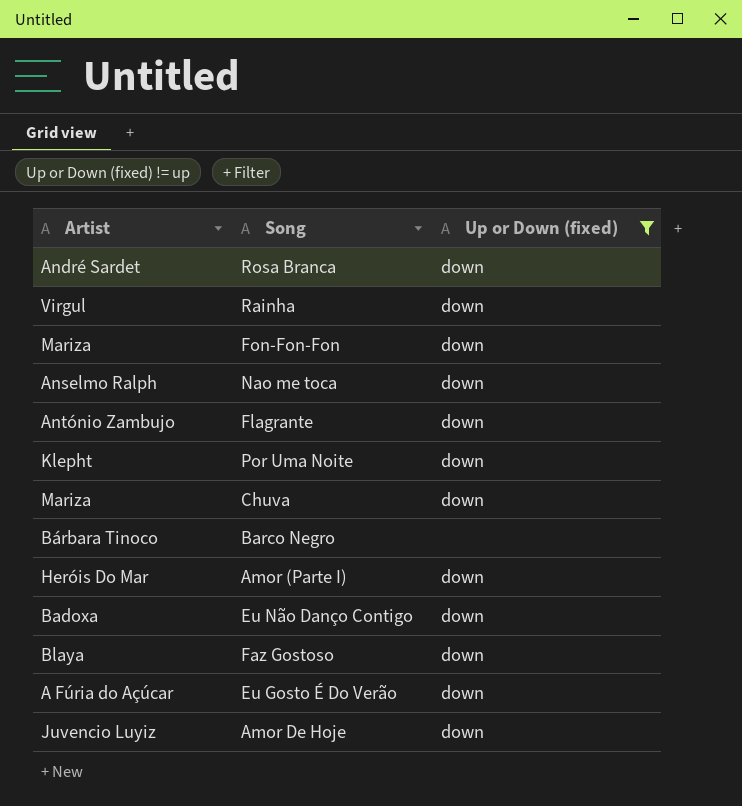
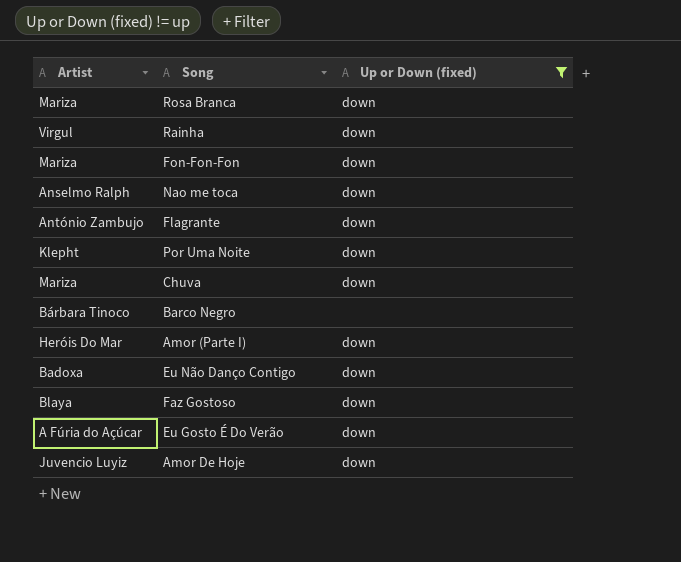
Rosa Branca | Artist: André Sardet -> Mariza

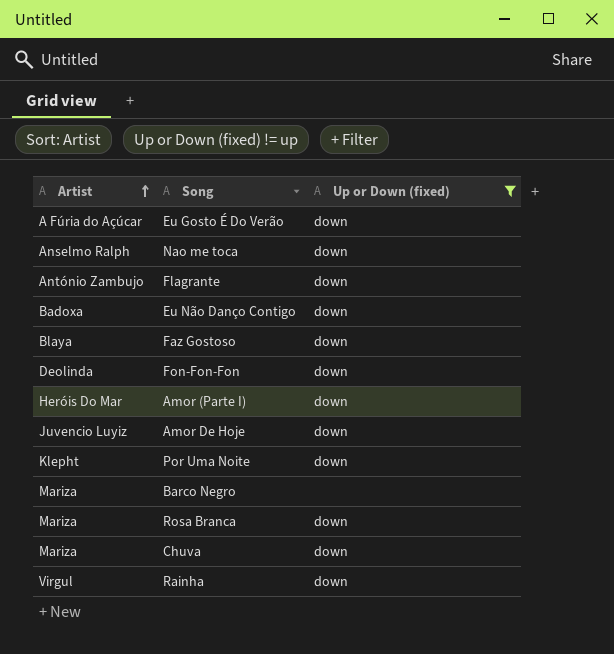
row order: none -> Artist ascending
Fon-Fon-Fon | Artist: Mariza -> Deolinda
Barco Negro | Artist: Bárbara Tinoco -> Mariza

